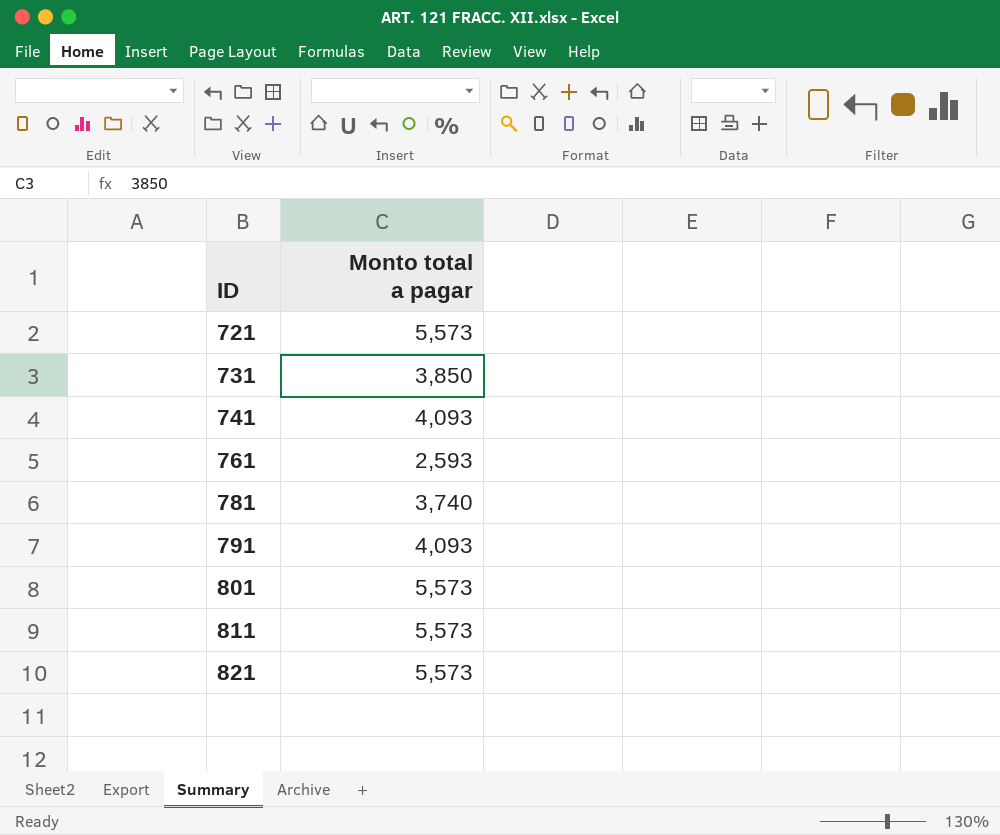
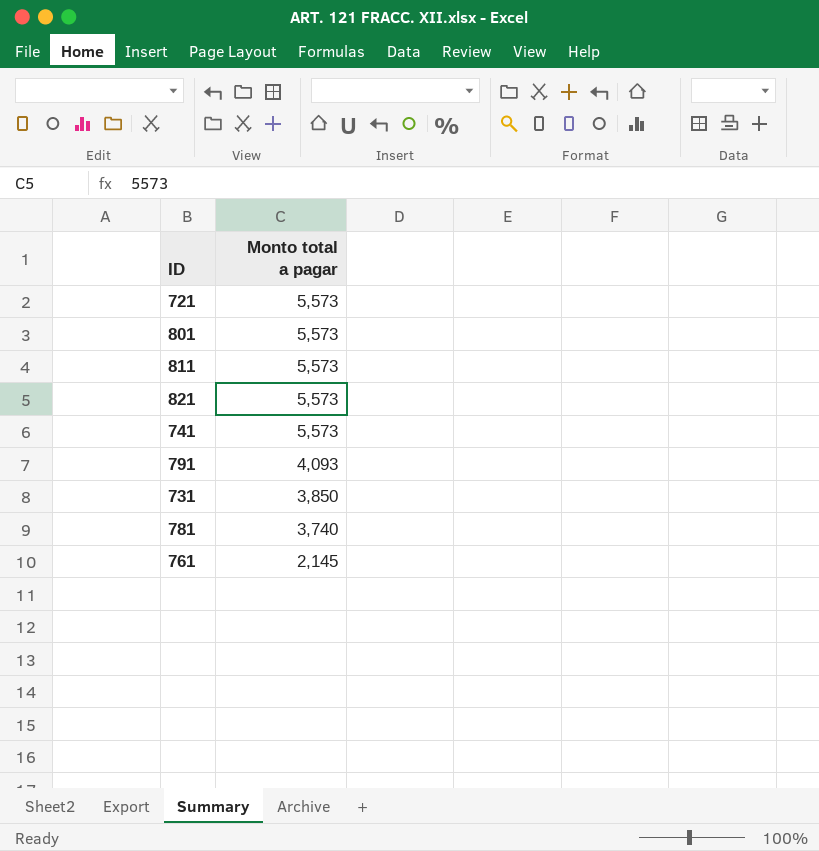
row order: ID ascending -> Monto total a pagar descending
741 | Monto total a pagar: 4,093 -> 5,573
761 | Monto total a pagar: 2,593 -> 2,145

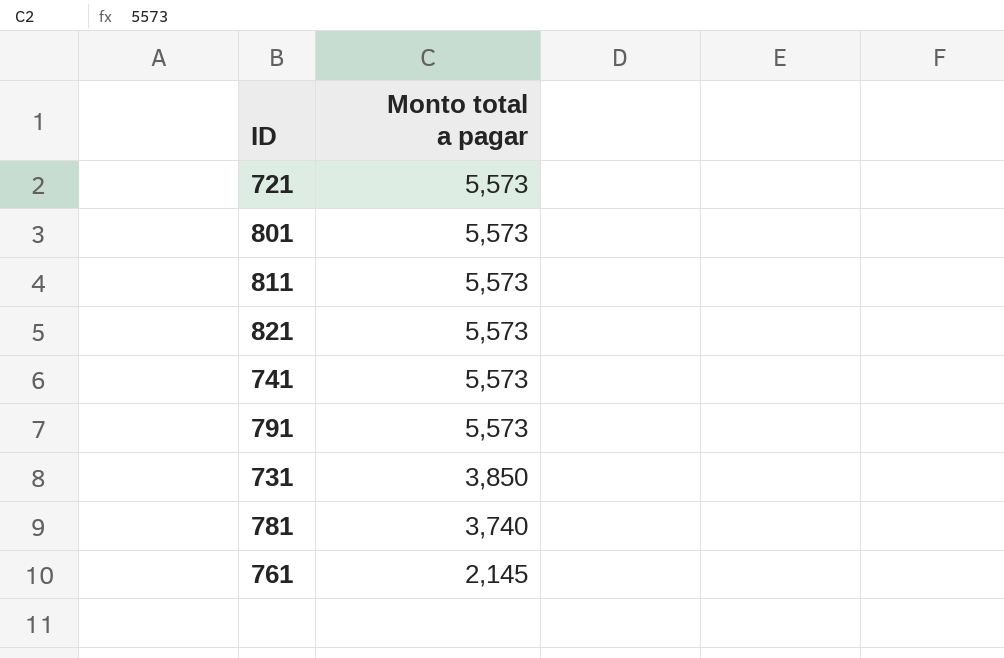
791 | Monto total a pagar: 4,093 -> 5,573

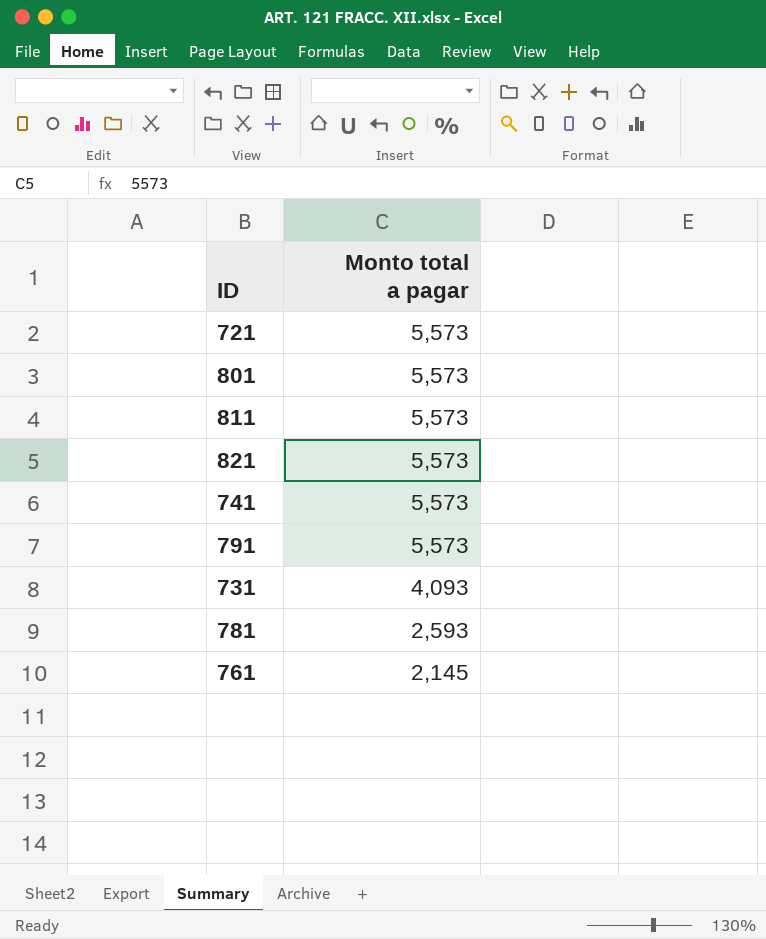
731 | Monto total a pagar: 3,850 -> 4,093
781 | Monto total a pagar: 3,740 -> 2,593

